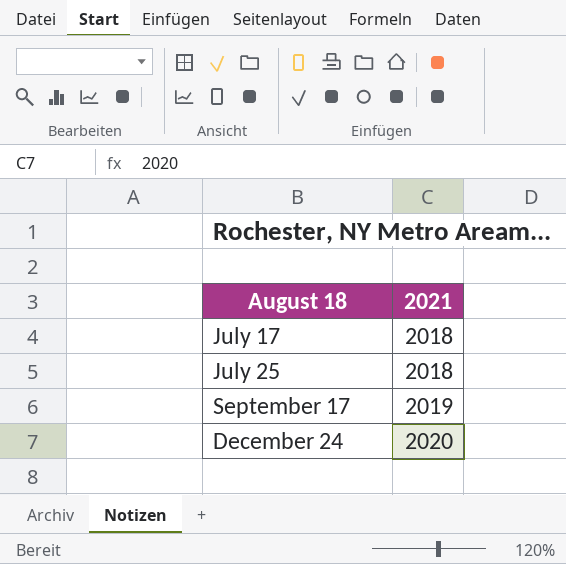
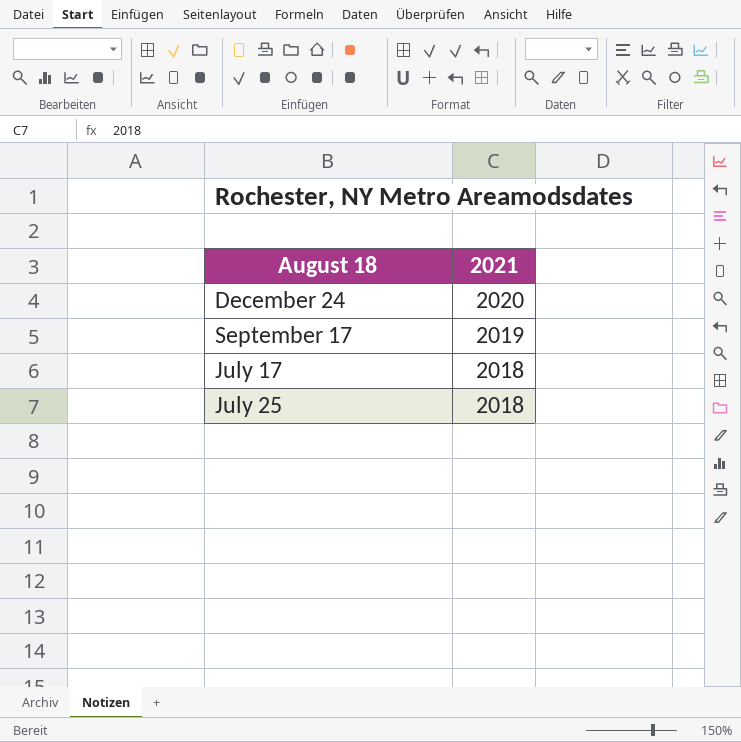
row order: August 18 ascending -> 2021 descending

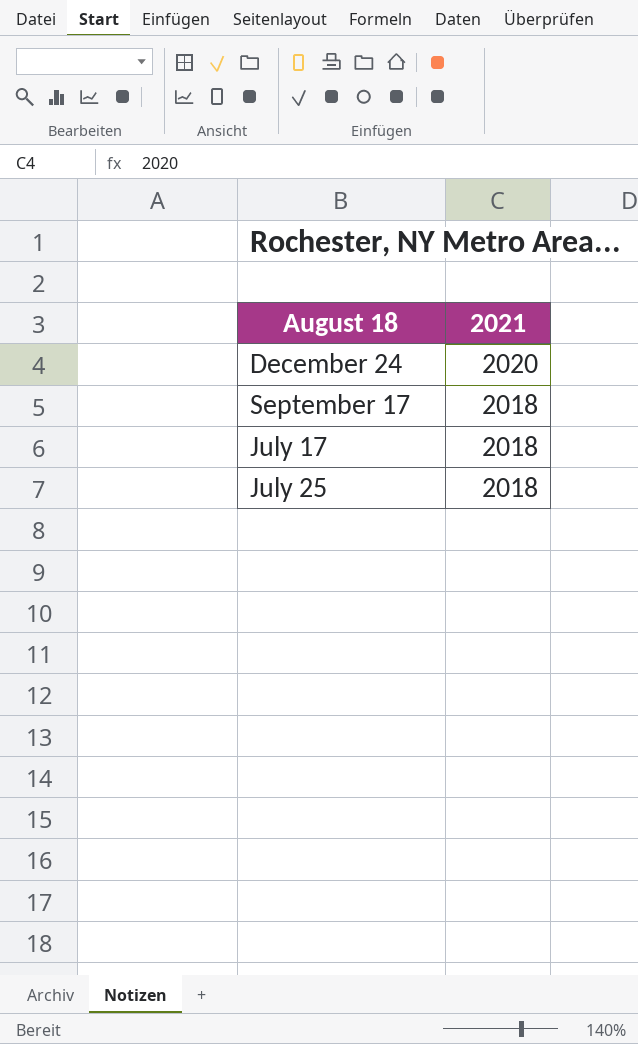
September 17 | 2021: 2019 -> 2018

